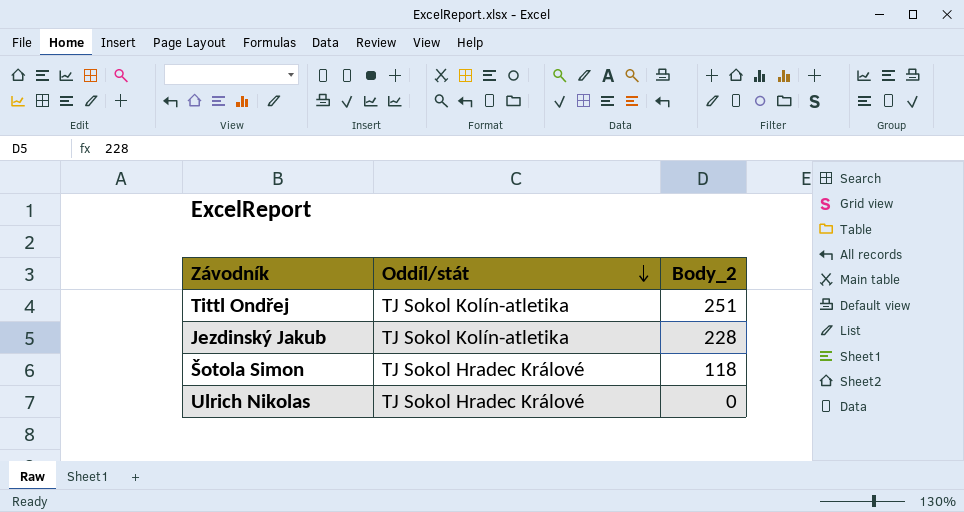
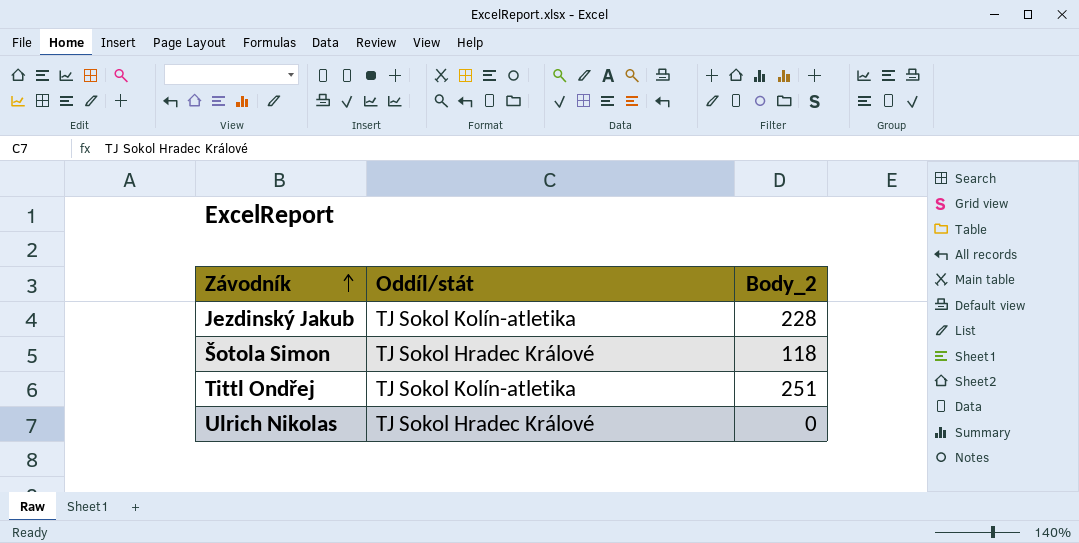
row order: Oddíl/stát descending -> Závodník ascending

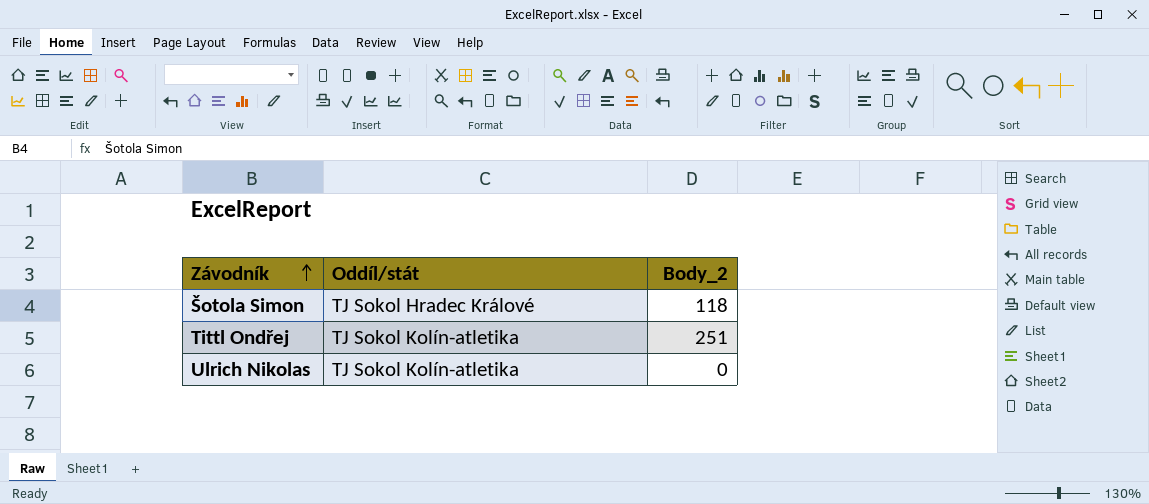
row Jezdinský Jakub: TJ Sokol Kolín-atletika | 228 -> none
Ulrich Nikolas | Oddíl/stát: TJ Sokol Hradec Králové -> TJ Sokol Kolín-atletika

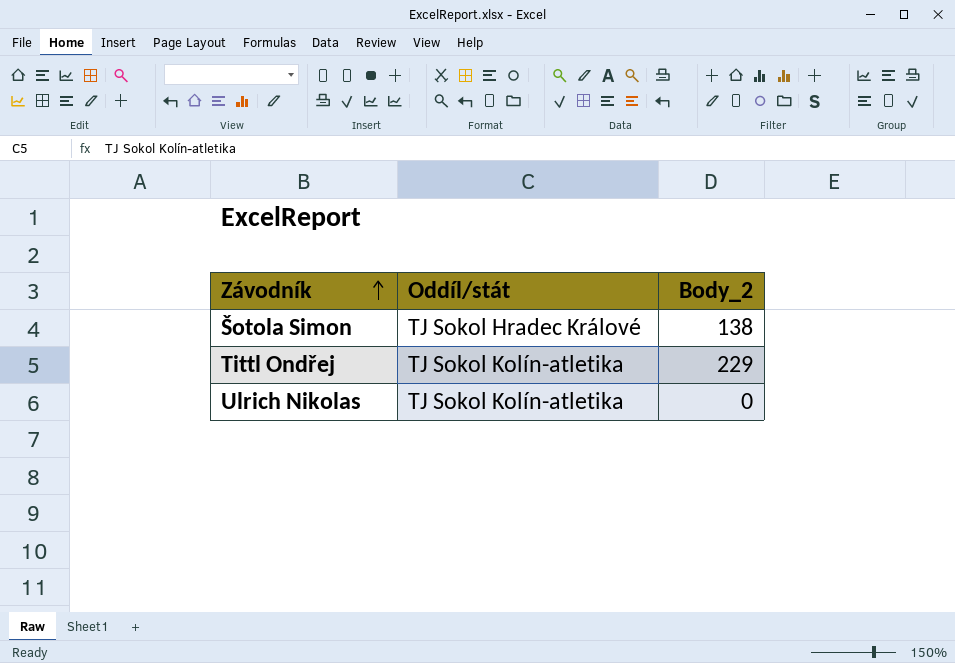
Šotola Simon | Body_2: 118 -> 138
Tittl Ondřej | Body_2: 251 -> 229

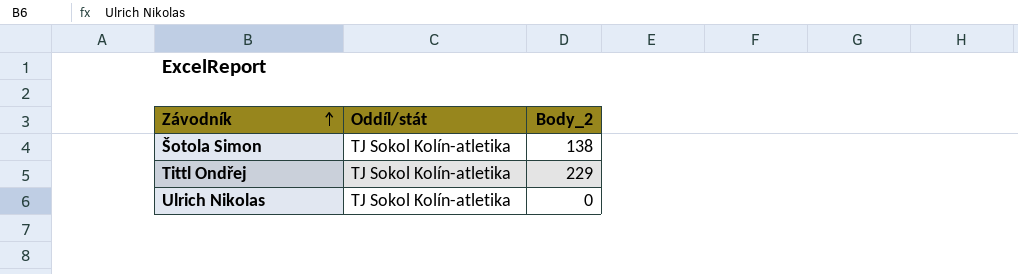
Šotola Simon | Oddíl/stát: TJ Sokol Hradec Králové -> TJ Sokol Kolín-atletika

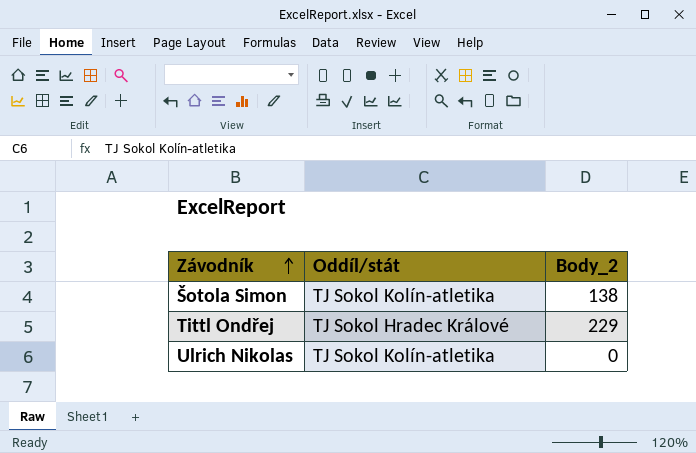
Tittl Ondřej | Oddíl/stát: TJ Sokol Kolín-atletika -> TJ Sokol Hradec Králové

